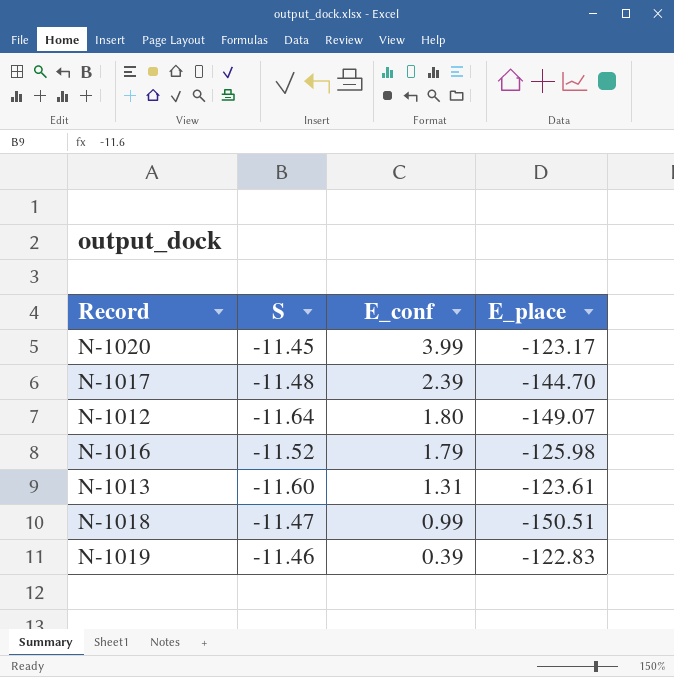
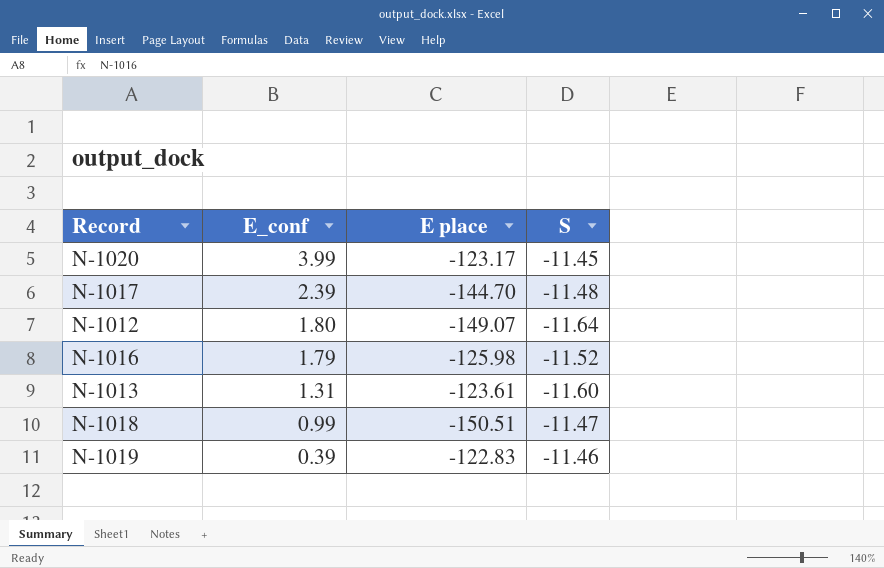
column name: E_place -> E place
column S | position: 2 -> 4

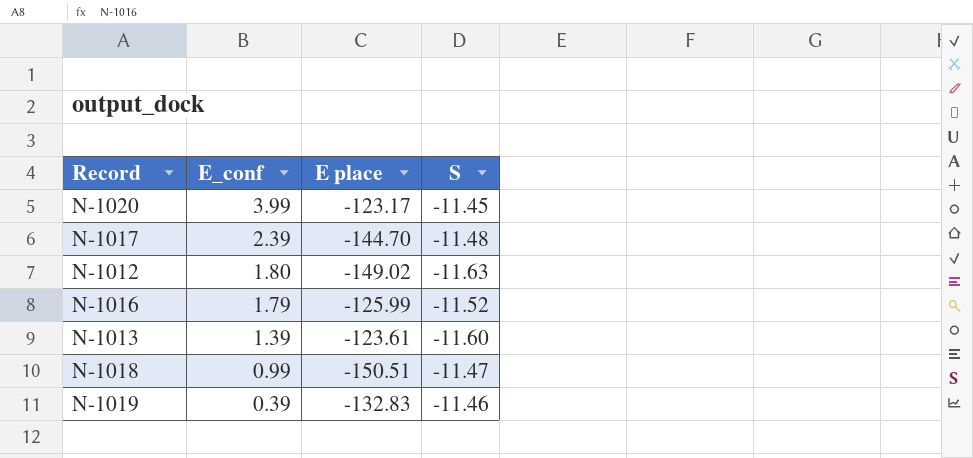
N-1012 | E place: -149.07 -> -149.02
N-1012 | S: -11.64 -> -11.63
N-1016 | E place: -125.98 -> -125.99
N-1013 | E_conf: 1.31 -> 1.39
N-1019 | E place: -122.83 -> -132.83

